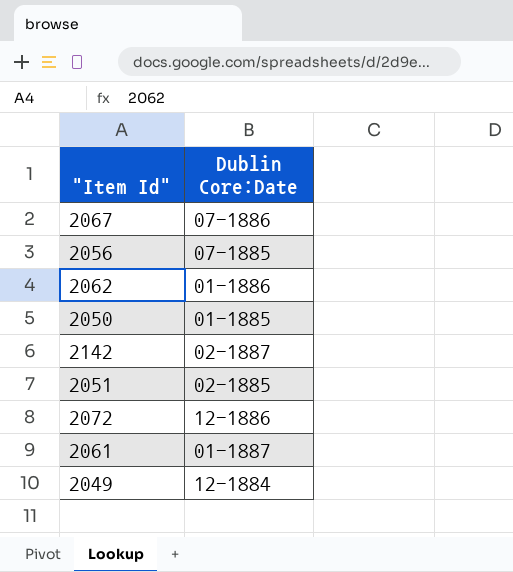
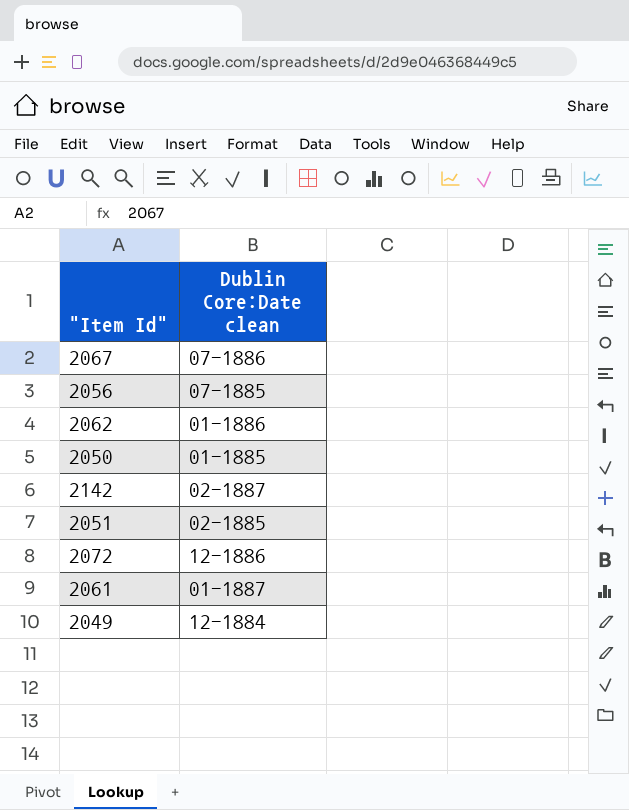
column name: Dublin Core:Date -> Dublin Core:Date clean

